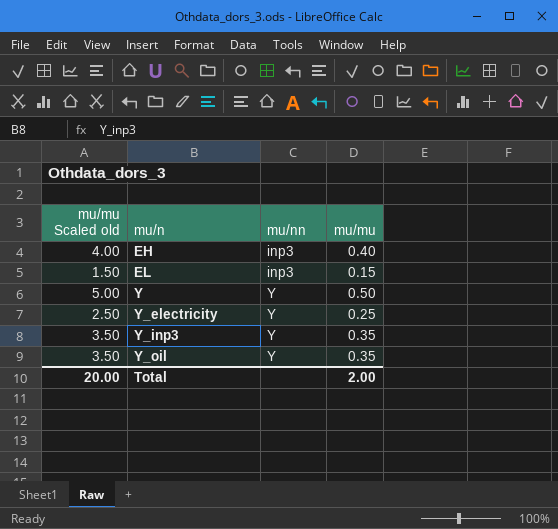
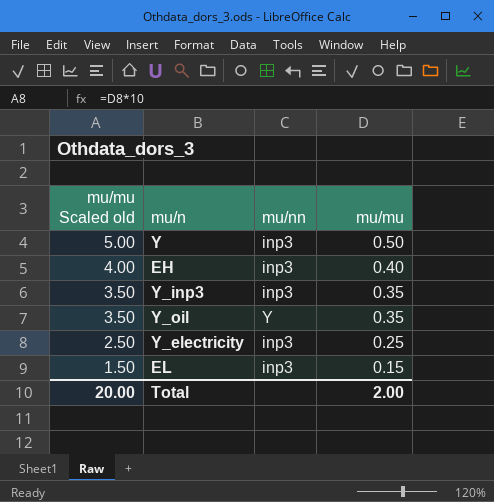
row order: mu/n ascending -> mu/mu Scaled old descending
Y | mu/nn: Y -> inp3
Y_inp3 | mu/nn: Y -> inp3
Y_electricity | mu/nn: Y -> inp3

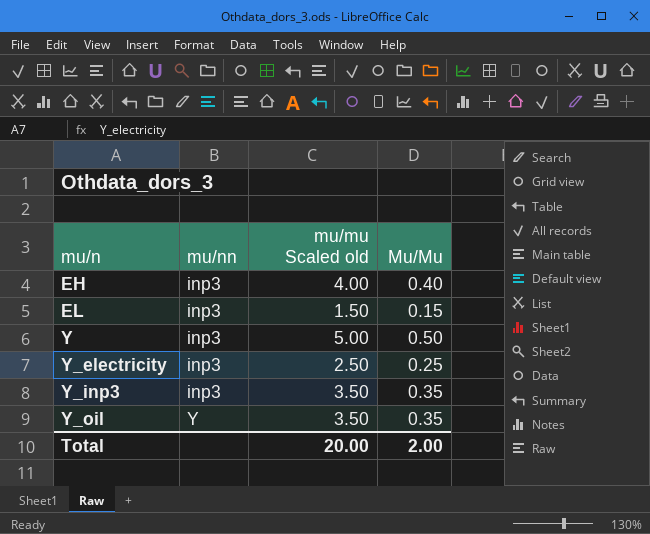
row order: mu/mu Scaled old descending -> mu/n ascending
column mu/mu Scaled old | position: 1 -> 3
column name: mu/mu -> Mu/Mu

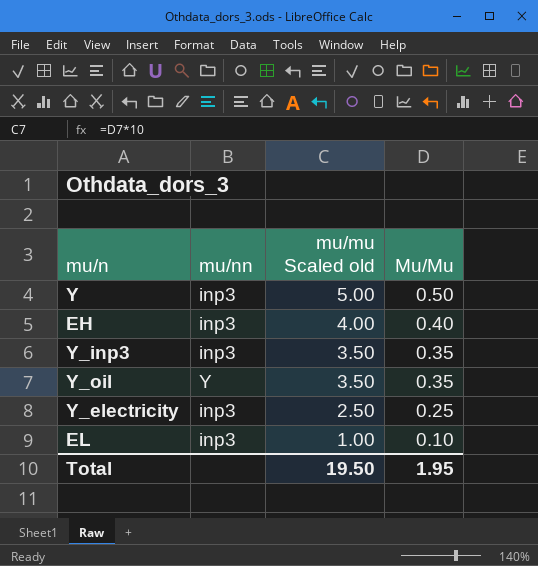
row order: mu/n ascending -> mu/mu Scaled old descending
EL | mu/mu Scaled old: 1.50 -> 1.00
EL | Mu/Mu: 0.15 -> 0.10
Total | mu/mu Scaled old: 20.00 -> 19.50
Total | Mu/Mu: 2.00 -> 1.95

